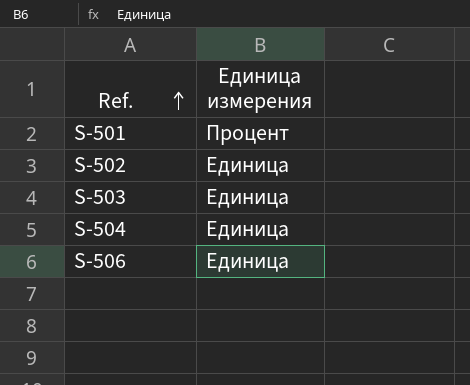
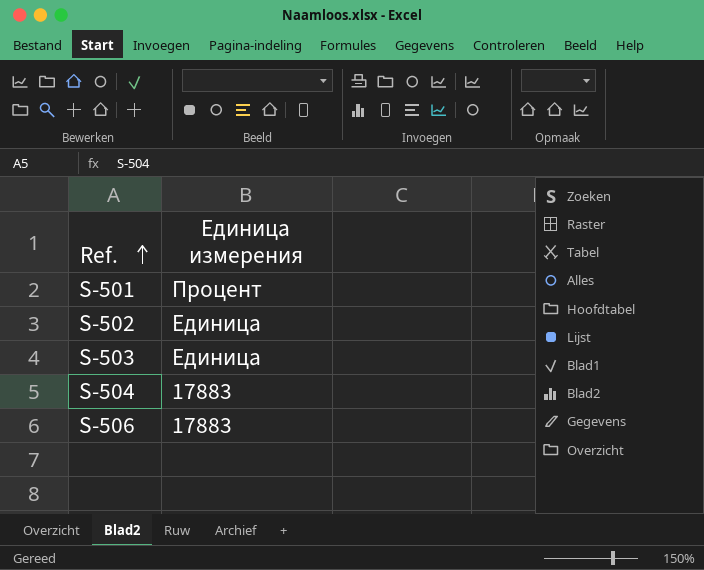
S-504 | Единица измерения: Единица -> 17883
S-506 | Единица измерения: Единица -> 17883

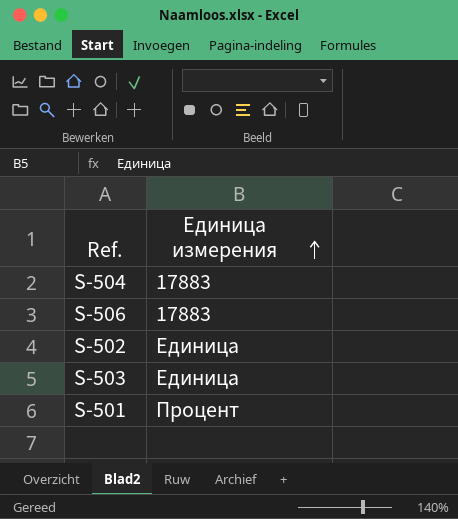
row order: Ref. ascending -> Единица измерения ascending

